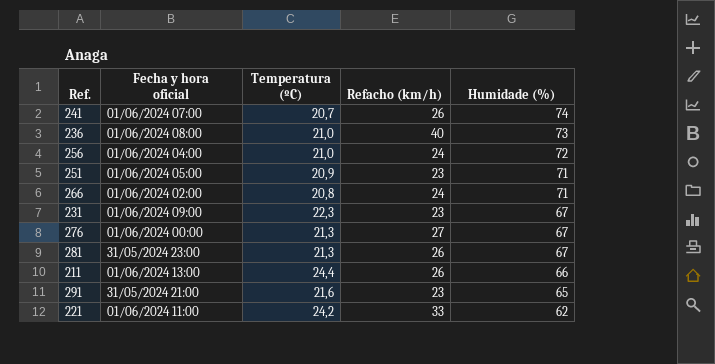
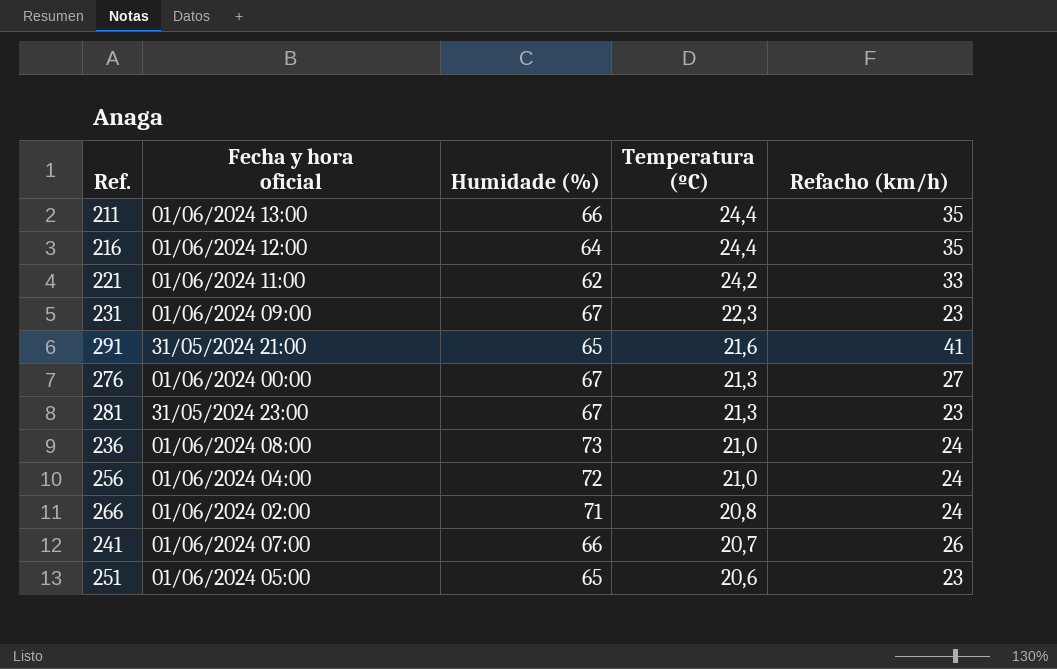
row order: Humidade (%) descending -> Temperatura (ºC) descending
column Humidade (%) | position: 5 -> 3
211 | Refacho (km/h): 26 -> 35
row 216: none -> 01/06/2024 12:00 | 64 | 24,4 | 35
291 | Refacho (km/h): 23 -> 41
281 | Refacho (km/h): 26 -> 23
236 | Refacho (km/h): 40 -> 24
241 | Humidade (%): 74 -> 66
251 | Humidade (%): 71 -> 65
251 | Temperatura (ºC): 20,9 -> 20,6

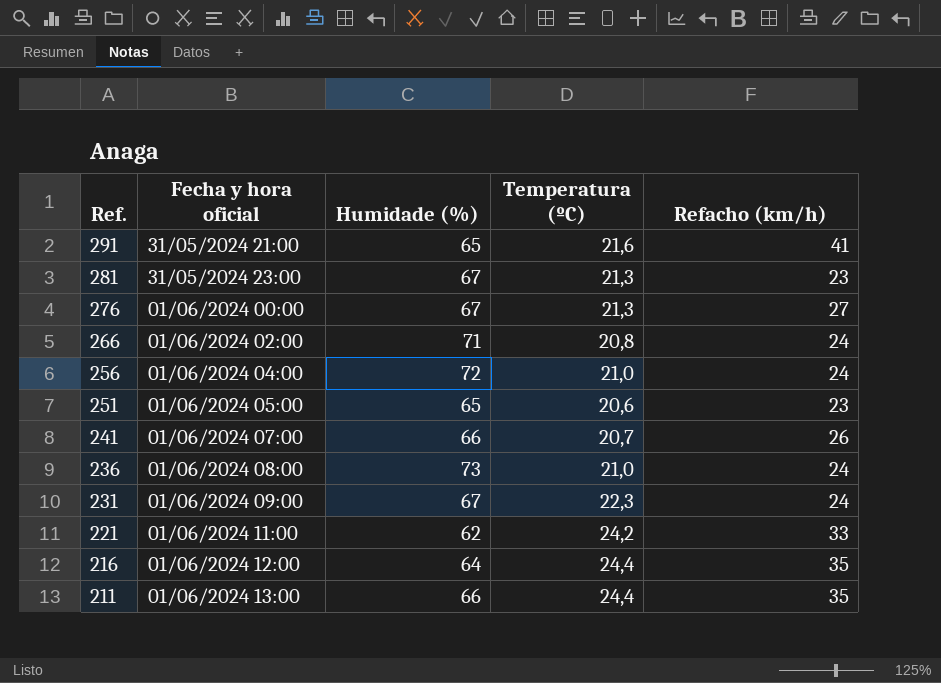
row order: Temperatura (ºC) descending -> Ref. descending
231 | Refacho (km/h): 23 -> 24

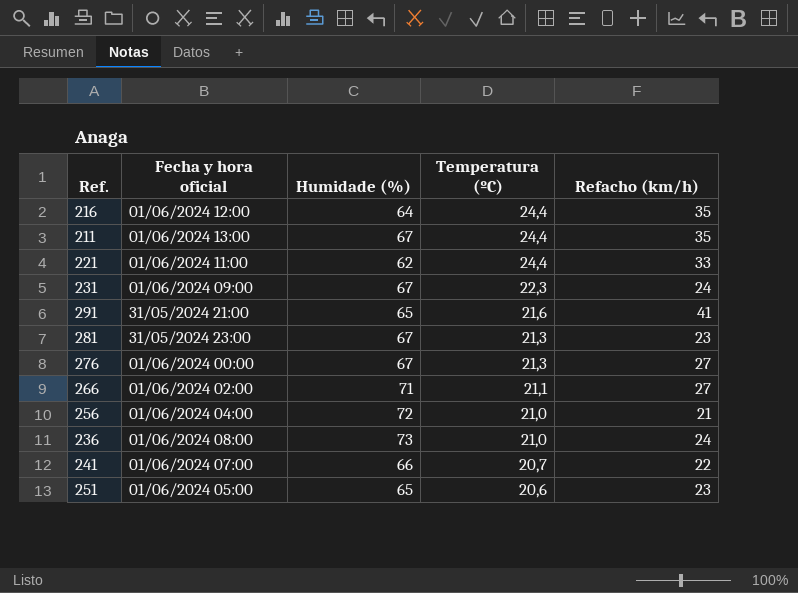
row order: Ref. descending -> Temperatura (ºC) descending
211 | Humidade (%): 66 -> 67
221 | Temperatura (ºC): 24,2 -> 24,4
266 | Temperatura (ºC): 20,8 -> 21,1
266 | Refacho (km/h): 24 -> 27
256 | Refacho (km/h): 24 -> 21
241 | Refacho (km/h): 26 -> 22

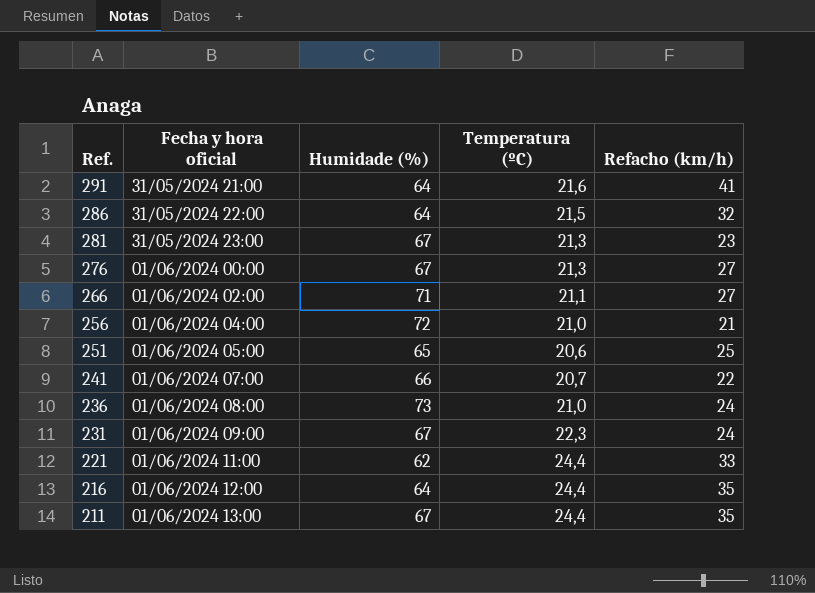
row order: Temperatura (ºC) descending -> Ref. descending
291 | Humidade (%): 65 -> 64
row 286: none -> 31/05/2024 22:00 | 64 | 21,5 | 32
251 | Refacho (km/h): 23 -> 25

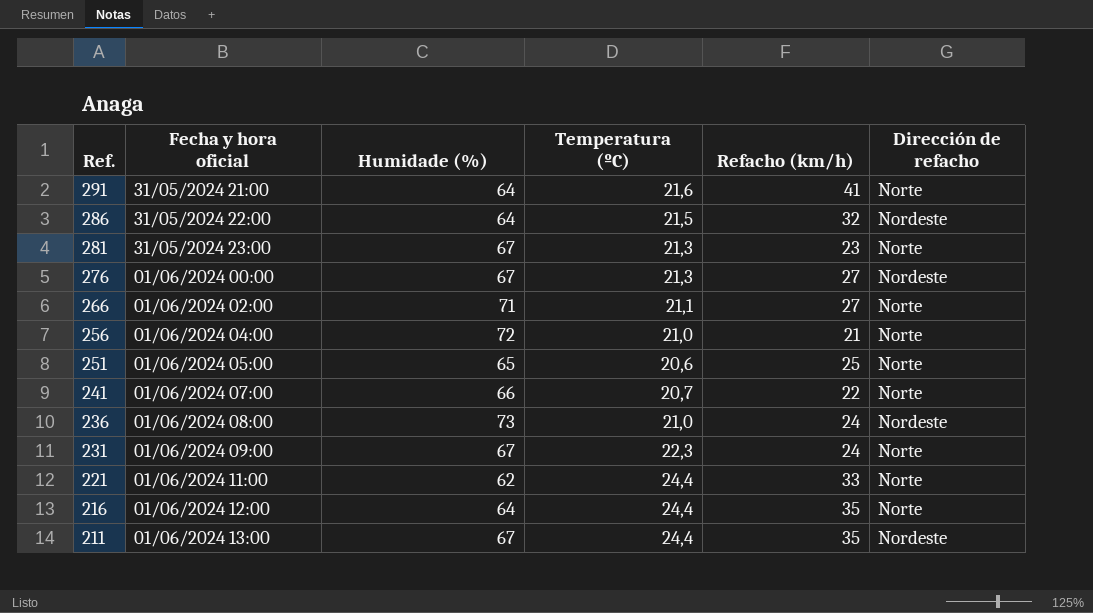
column Dirección de refacho | position: none -> 6

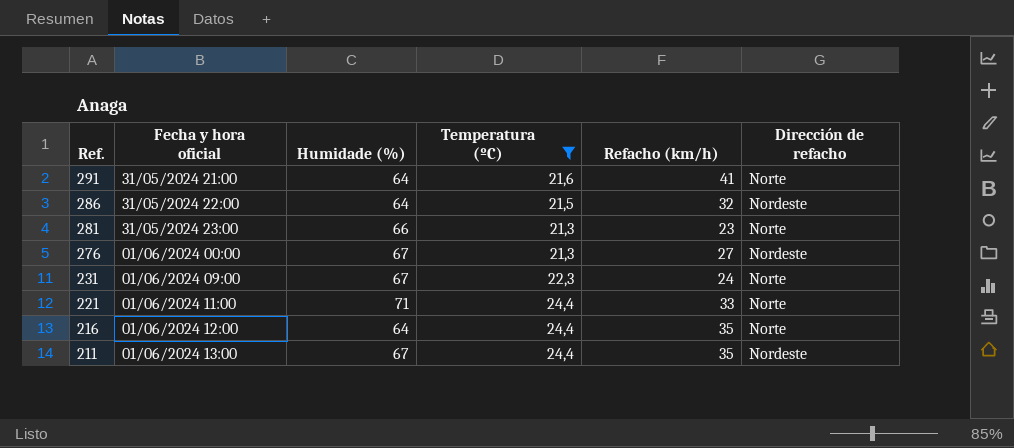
filter: none -> Temperatura (ºC) >= 21,3
281 | Humidade (%): 67 -> 66
221 | Humidade (%): 62 -> 71

